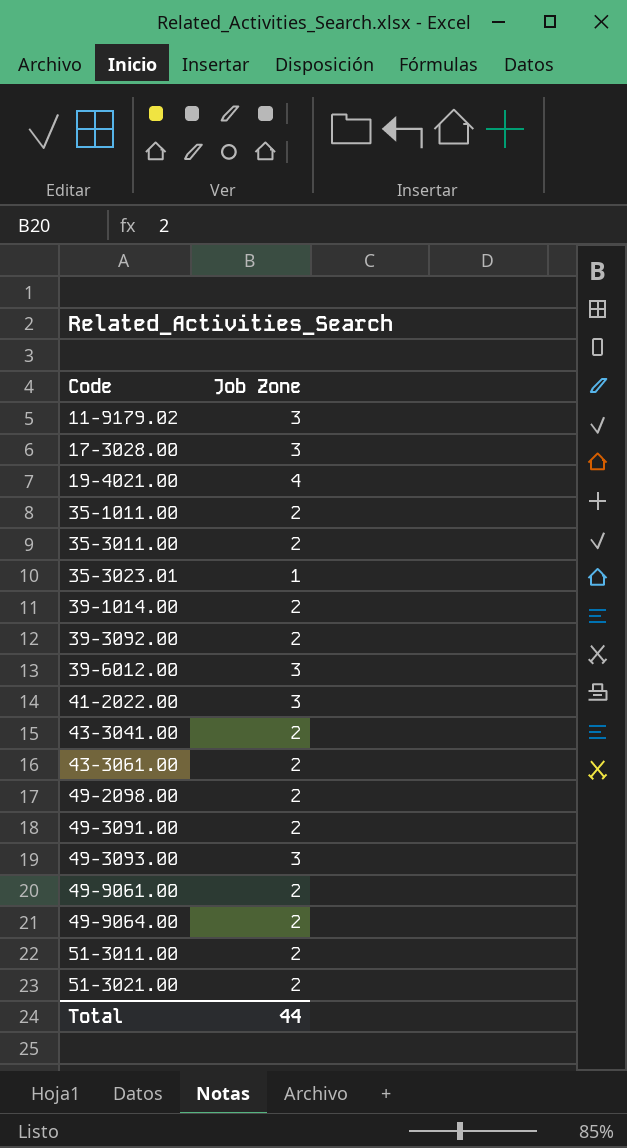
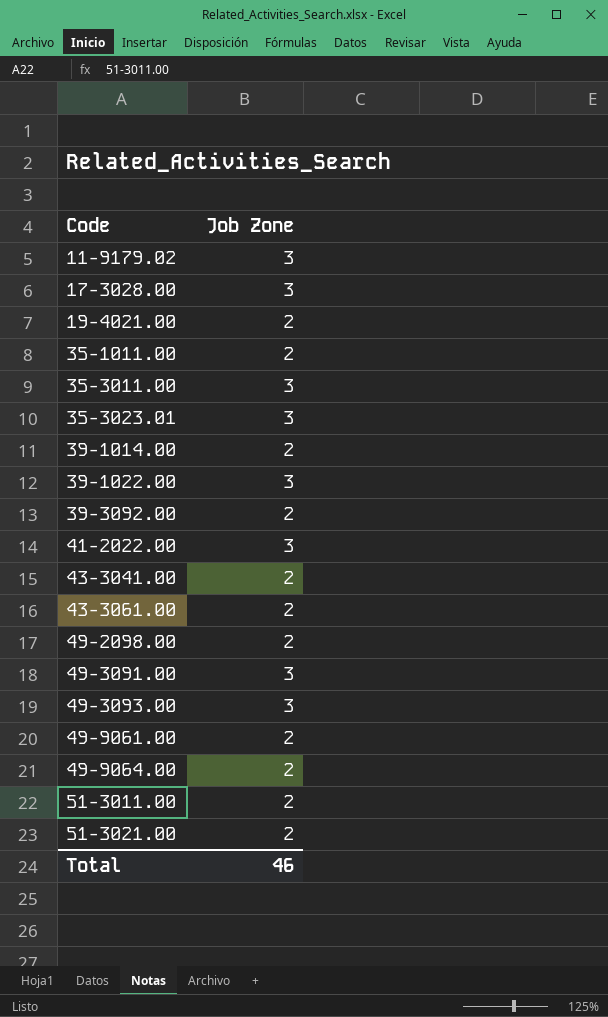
row 39-6012.00: 3 -> none
19-4021.00 | Job Zone: 4 -> 2
35-3011.00 | Job Zone: 2 -> 3
35-3023.01 | Job Zone: 1 -> 3
row 39-1022.00: none -> 3
49-3091.00 | Job Zone: 2 -> 3
Total | Job Zone: 44 -> 46

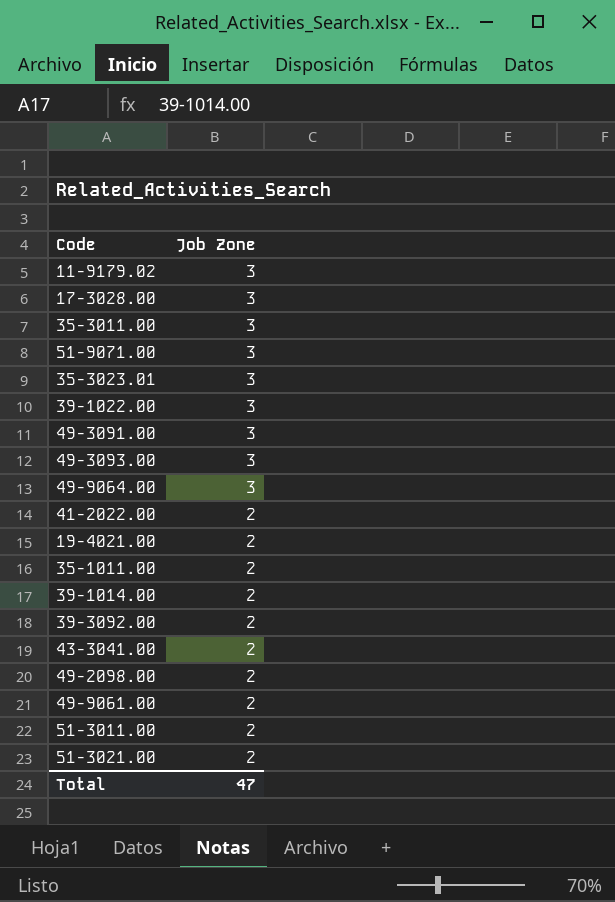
row order: Code ascending -> Job Zone descending
row 43-3061.00: 2 -> none
row 51-9071.00: none -> 3
49-9064.00 | Job Zone: 2 -> 3
41-2022.00 | Job Zone: 3 -> 2
Total | Job Zone: 46 -> 47

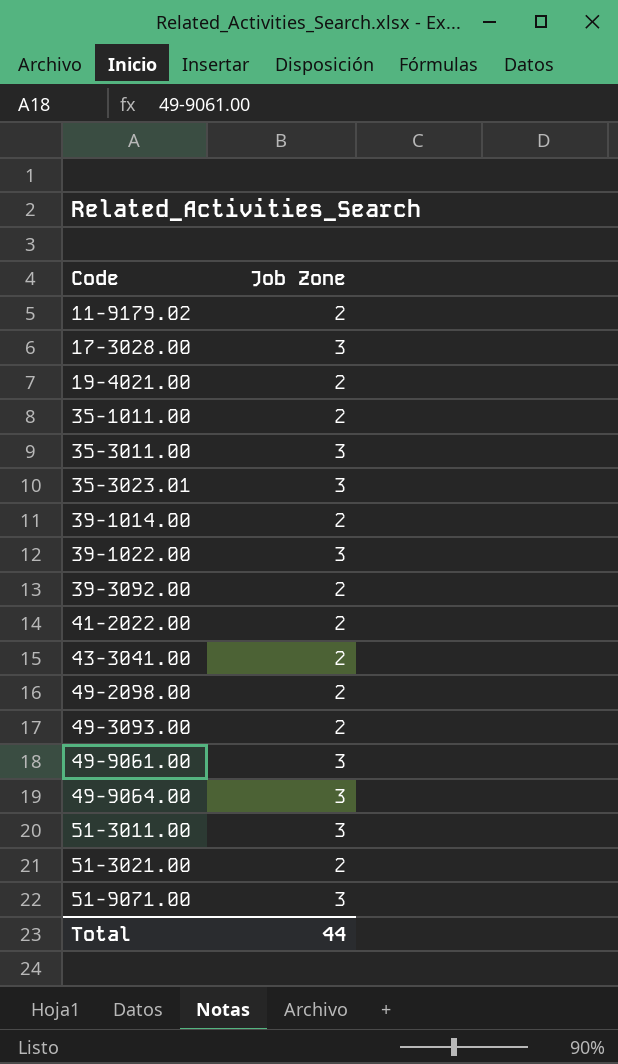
row order: Job Zone descending -> Code ascending
row 49-3091.00: 3 -> none
11-9179.02 | Job Zone: 3 -> 2
49-3093.00 | Job Zone: 3 -> 2
49-9061.00 | Job Zone: 2 -> 3
51-3011.00 | Job Zone: 2 -> 3
Total | Job Zone: 47 -> 44

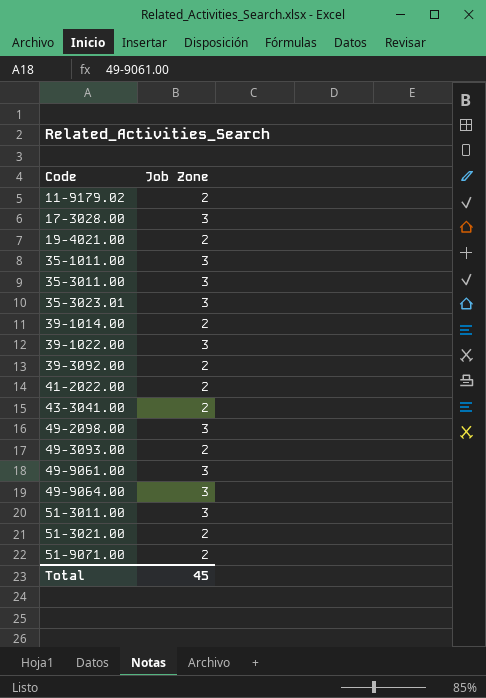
35-1011.00 | Job Zone: 2 -> 3
49-2098.00 | Job Zone: 2 -> 3
51-9071.00 | Job Zone: 3 -> 2
Total | Job Zone: 44 -> 45

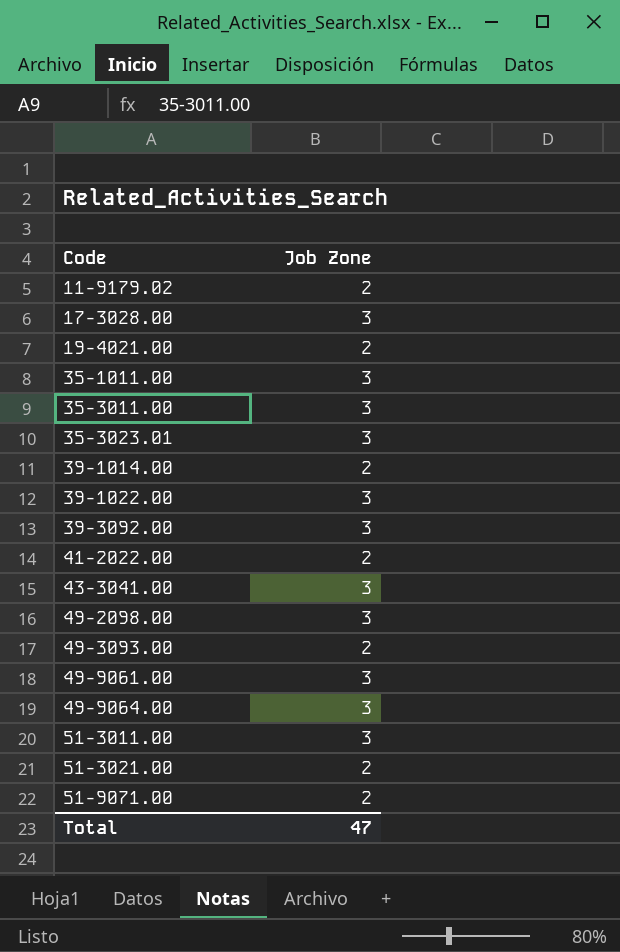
39-3092.00 | Job Zone: 2 -> 3
43-3041.00 | Job Zone: 2 -> 3
Total | Job Zone: 45 -> 47

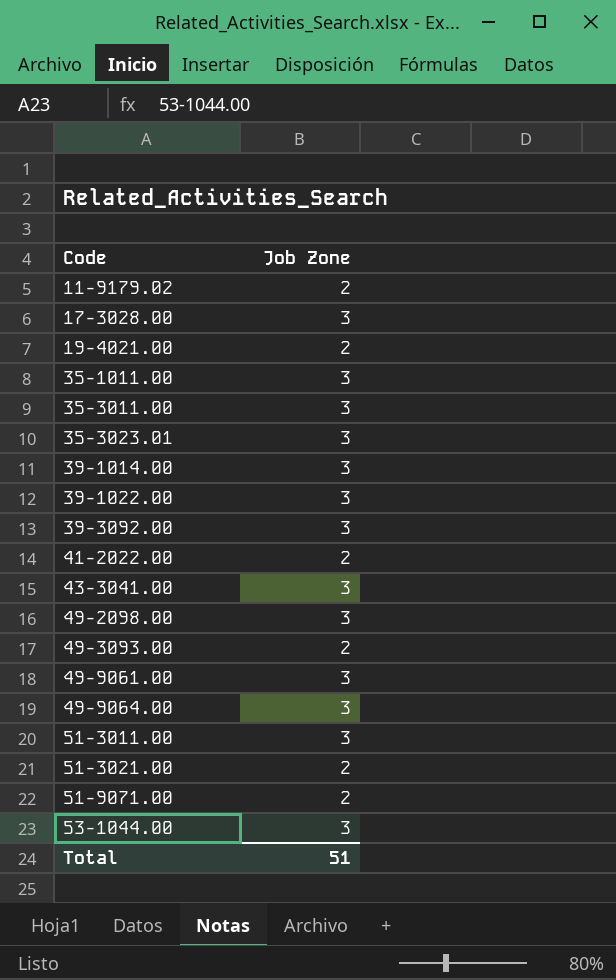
39-1014.00 | Job Zone: 2 -> 3
row 53-1044.00: none -> 3
Total | Job Zone: 47 -> 51

